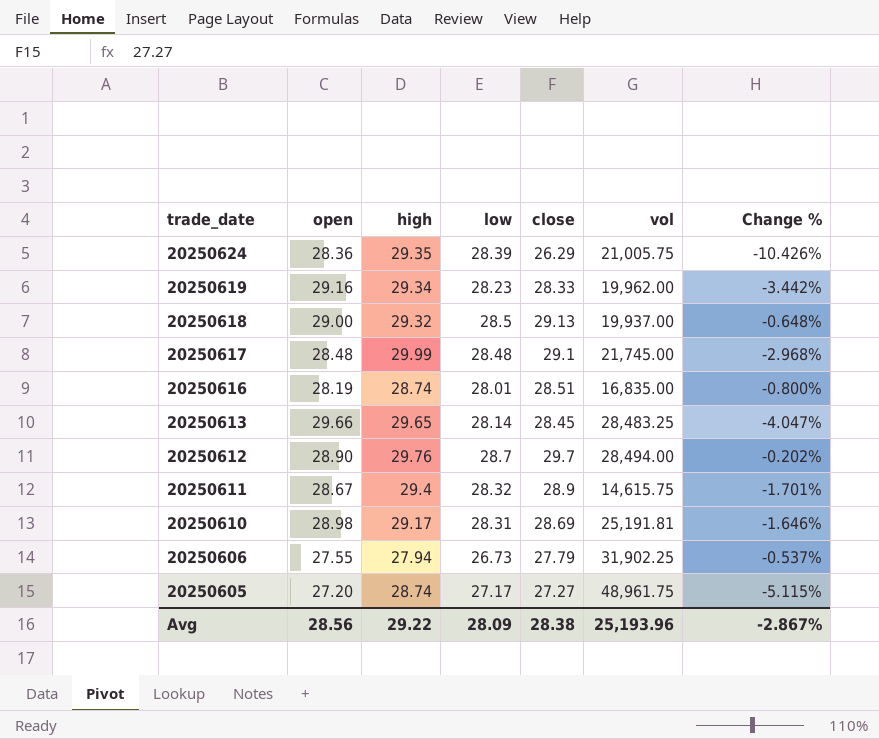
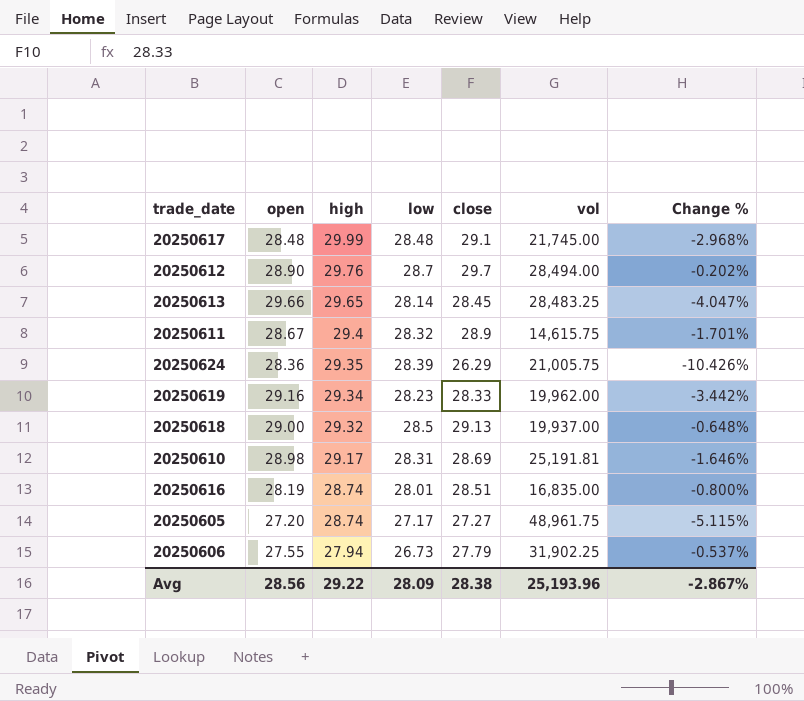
row order: trade_date descending -> high descending

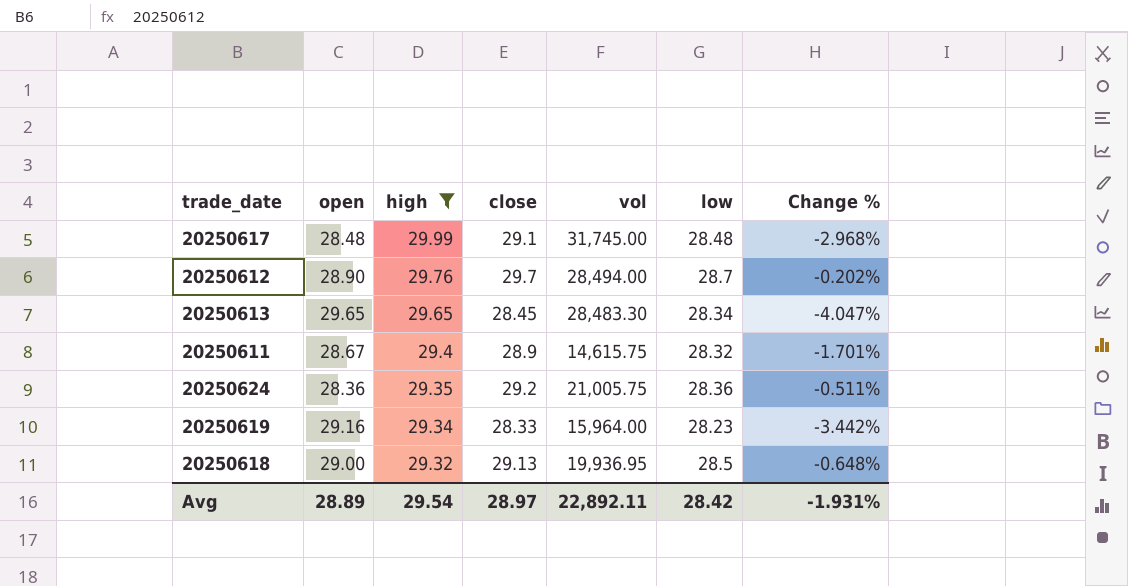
filter: none -> high >= 29.32
column low | position: 4 -> 6
20250617 | vol: 21,745.00 -> 31,745.00
20250613 | open: 29.66 -> 29.65
20250613 | vol: 28,483.25 -> 28,483.30
20250613 | low: 28.14 -> 28.34
20250624 | close: 26.29 -> 29.2
20250624 | low: 28.39 -> 28.36
20250624 | Change %: -10.426% -> -0.511%
20250619 | vol: 19,962.00 -> 15,964.00
20250618 | vol: 19,937.00 -> 19,936.95
Avg | open: 28.56 -> 28.89
Avg | high: 29.22 -> 29.54
Avg | close: 28.38 -> 28.97
Avg | vol: 25,193.96 -> 22,892.11
Avg | low: 28.09 -> 28.42
Avg | Change %: -2.867% -> -1.931%

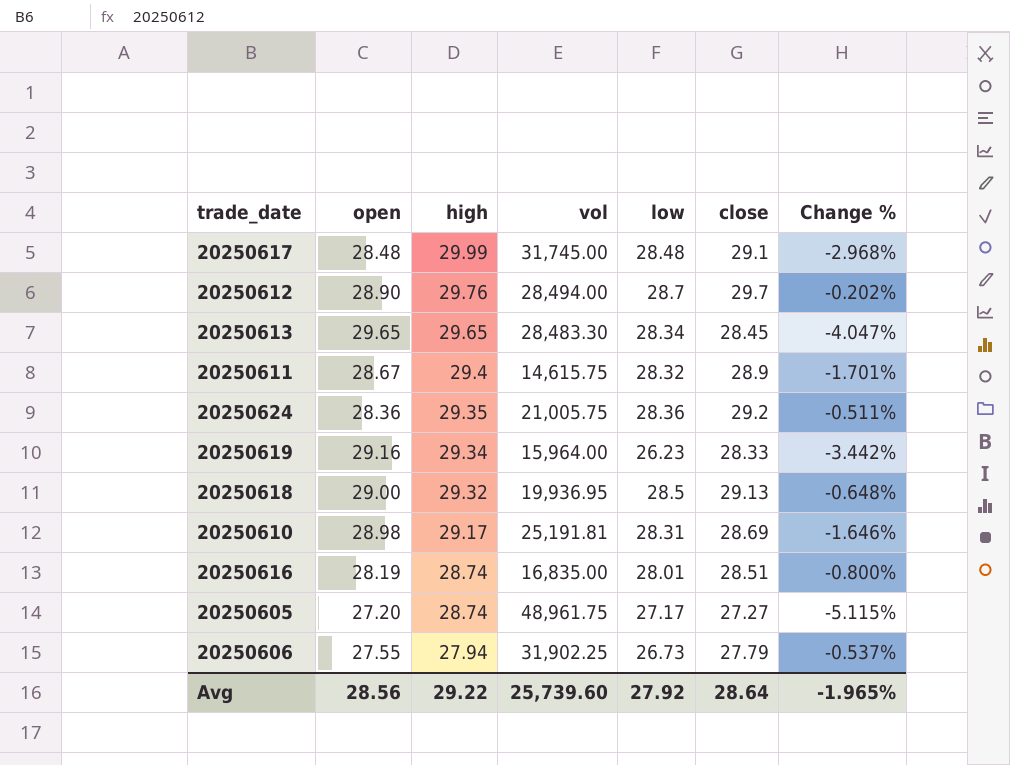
filter: high >= 29.32 -> none
column close | position: 4 -> 6
20250619 | low: 28.23 -> 26.23
Avg | open: 28.89 -> 28.56
Avg | high: 29.54 -> 29.22
Avg | vol: 22,892.11 -> 25,739.60
Avg | low: 28.42 -> 27.92
Avg | close: 28.97 -> 28.64
Avg | Change %: -1.931% -> -1.965%

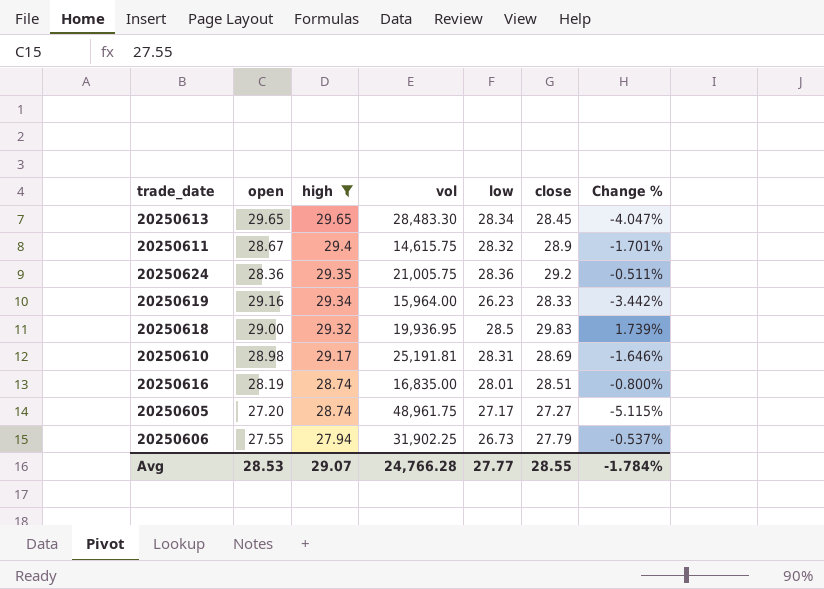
filter: none -> high <= 29.65
20250618 | close: 29.13 -> 29.83
20250618 | Change %: -0.648% -> 1.739%
Avg | open: 28.56 -> 28.53
Avg | high: 29.22 -> 29.07
Avg | vol: 25,739.60 -> 24,766.28
Avg | low: 27.92 -> 27.77
Avg | close: 28.64 -> 28.55
Avg | Change %: -1.965% -> -1.784%

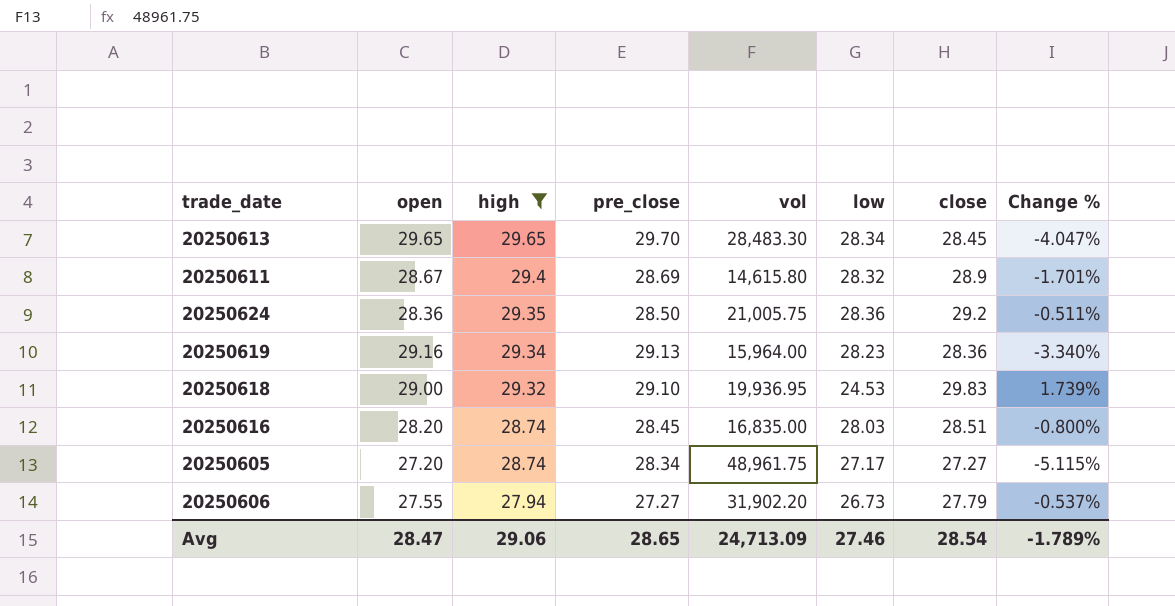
column pre_close | position: none -> 4
row 20250610: 28.98 | 29.17 | 25,191.81 | 28.31 | 28.69 | -1.646% -> none
20250611 | vol: 14,615.75 -> 14,615.80
20250619 | low: 26.23 -> 28.23
20250619 | close: 28.33 -> 28.36
20250619 | Change %: -3.442% -> -3.340%
20250618 | low: 28.5 -> 24.53
20250616 | open: 28.19 -> 28.20
20250616 | low: 28.01 -> 28.03
20250606 | vol: 31,902.25 -> 31,902.20
Avg | open: 28.53 -> 28.47
Avg | high: 29.07 -> 29.06
Avg | vol: 24,766.28 -> 24,713.09
Avg | low: 27.77 -> 27.46
Avg | close: 28.55 -> 28.54
Avg | Change %: -1.784% -> -1.789%

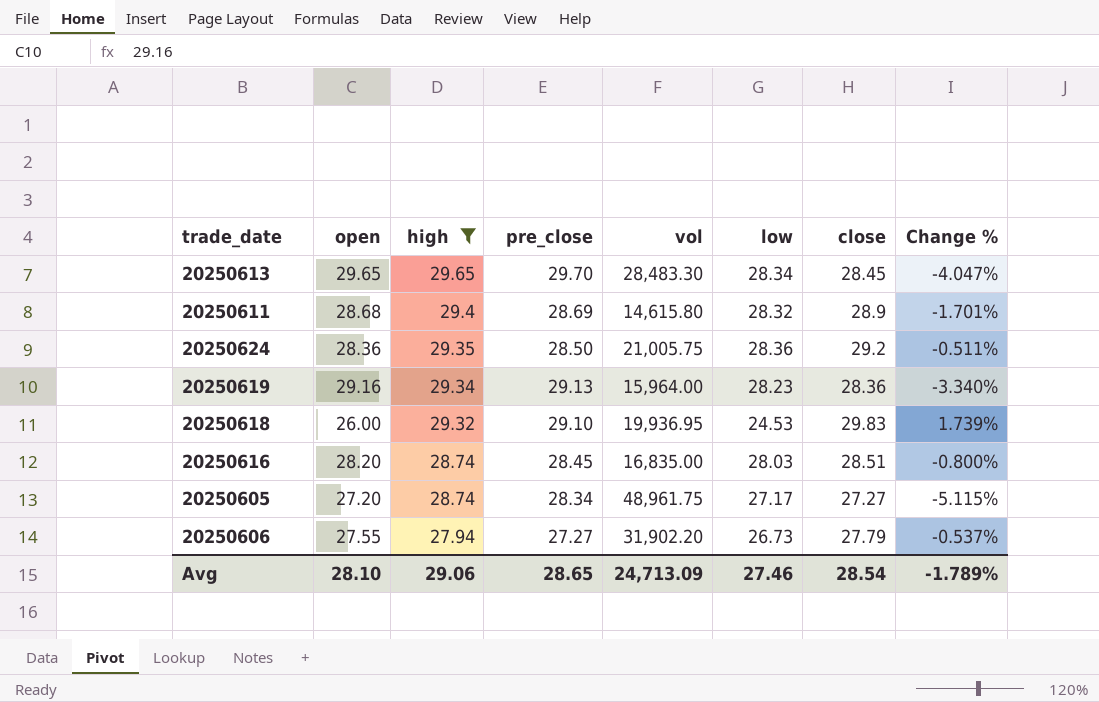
20250611 | open: 28.67 -> 28.68
20250618 | open: 29.00 -> 26.00
Avg | open: 28.47 -> 28.10

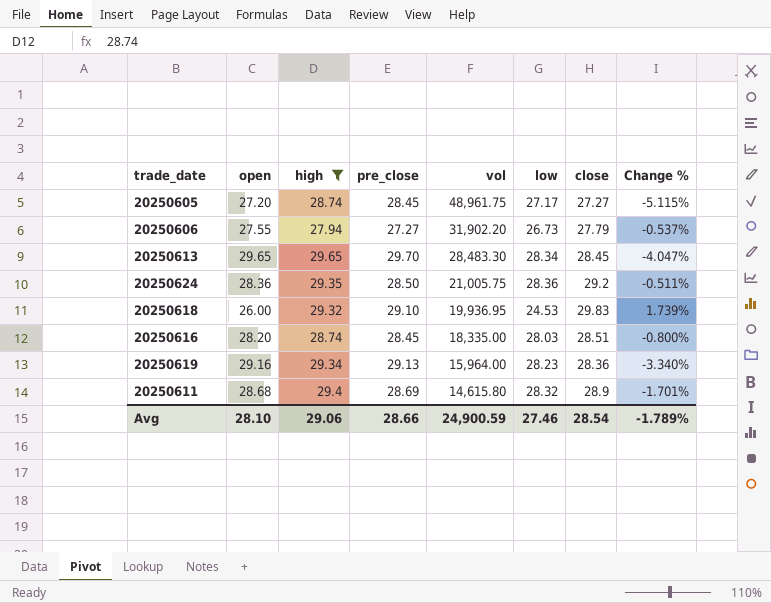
row order: high descending -> vol descending
20250605 | pre_close: 28.34 -> 28.45
20250616 | vol: 16,835.00 -> 18,335.00
Avg | pre_close: 28.65 -> 28.66
Avg | vol: 24,713.09 -> 24,900.59

